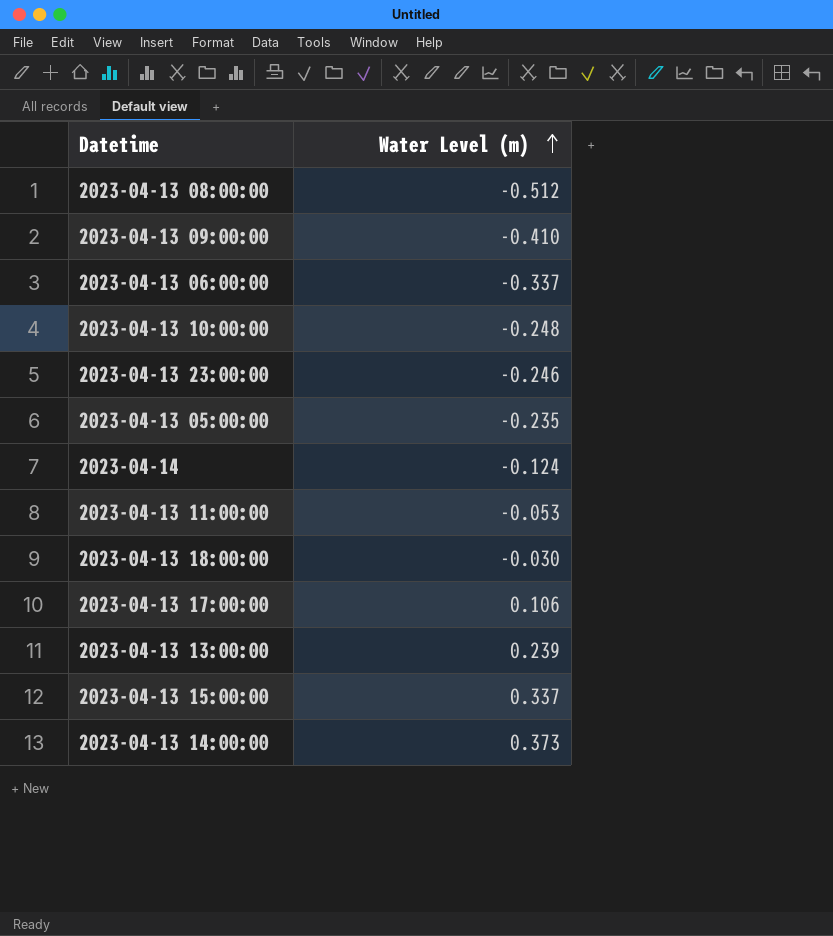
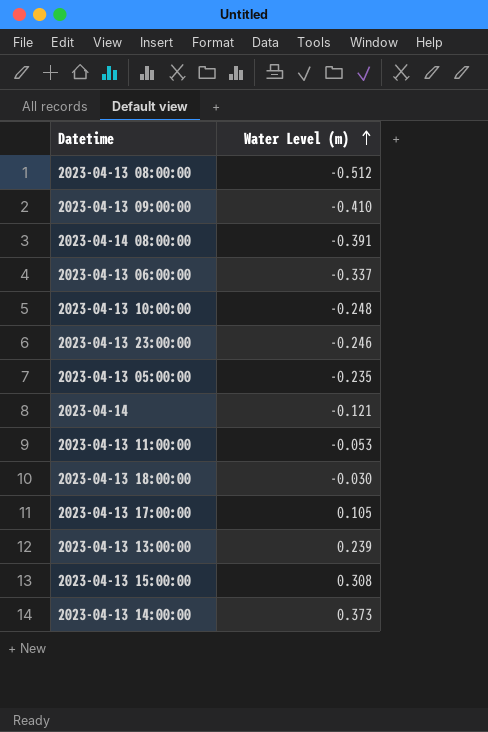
row 2023-04-14 08:00:00: none -> -0.391
2023-04-14 | Water Level (m): -0.124 -> -0.121
2023-04-13 17:00:00 | Water Level (m): 0.106 -> 0.105
2023-04-13 15:00:00 | Water Level (m): 0.337 -> 0.308

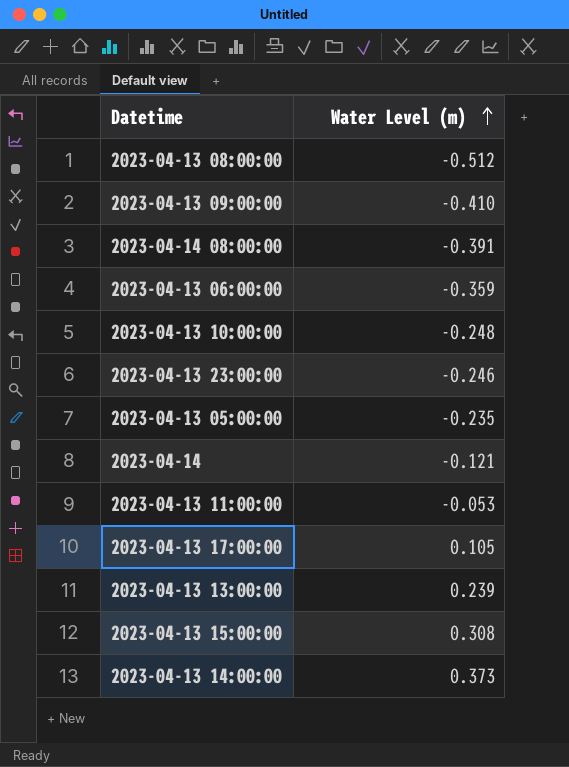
row 2023-04-13 18:00:00: -0.030 -> none
2023-04-13 06:00:00 | Water Level (m): -0.337 -> -0.359

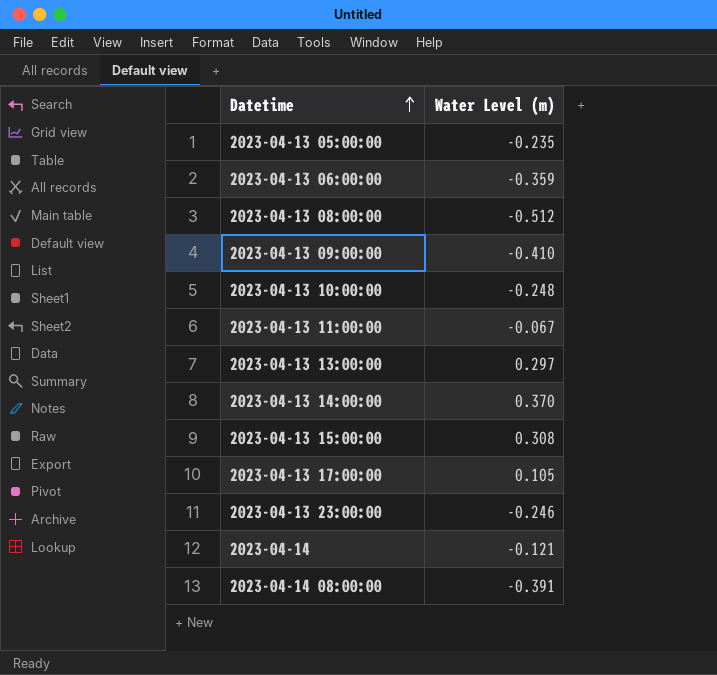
row order: Water Level (m) ascending -> Datetime ascending
2023-04-13 11:00:00 | Water Level (m): -0.053 -> -0.067
2023-04-13 13:00:00 | Water Level (m): 0.239 -> 0.297
2023-04-13 14:00:00 | Water Level (m): 0.373 -> 0.370

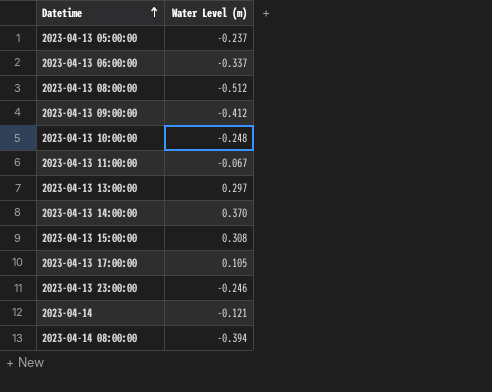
2023-04-13 05:00:00 | Water Level (m): -0.235 -> -0.237
2023-04-13 06:00:00 | Water Level (m): -0.359 -> -0.337
2023-04-13 09:00:00 | Water Level (m): -0.410 -> -0.412
2023-04-14 08:00:00 | Water Level (m): -0.391 -> -0.394

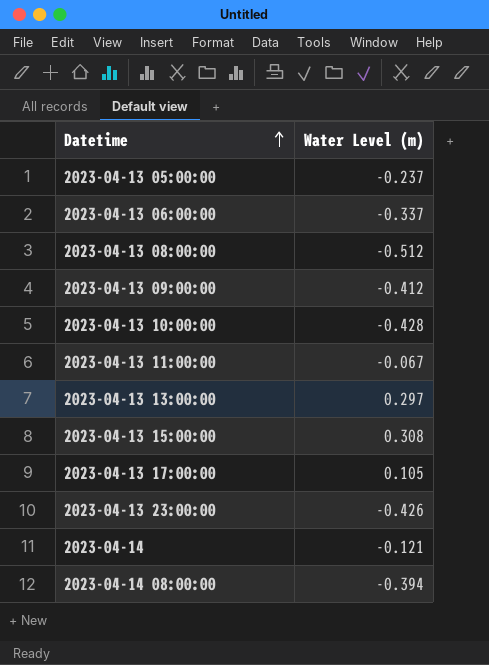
row 2023-04-13 14:00:00: 0.370 -> none
2023-04-13 10:00:00 | Water Level (m): -0.248 -> -0.428
2023-04-13 23:00:00 | Water Level (m): -0.246 -> -0.426

